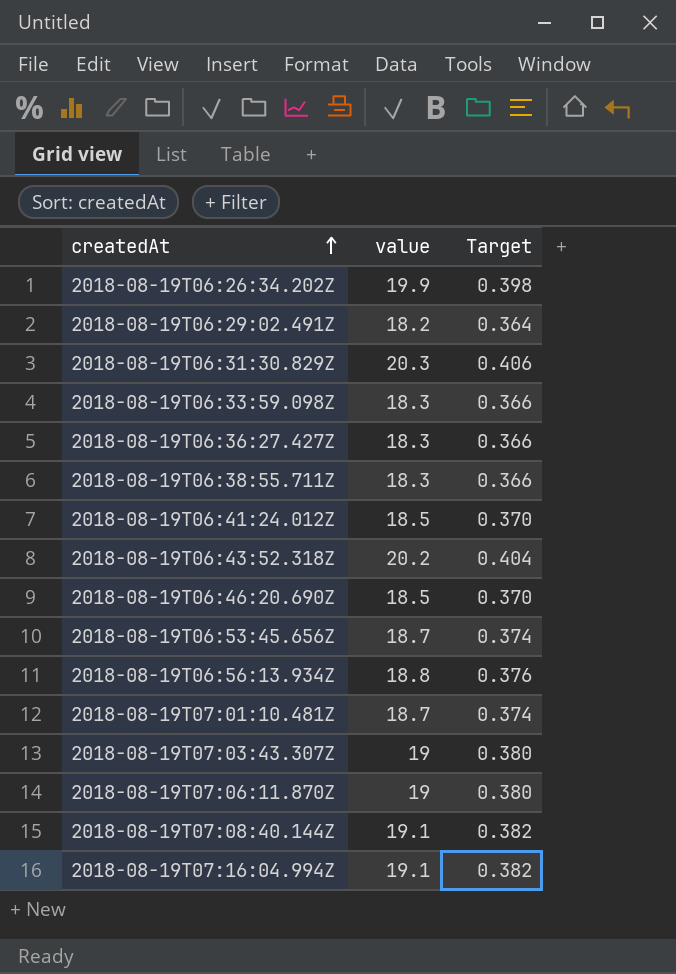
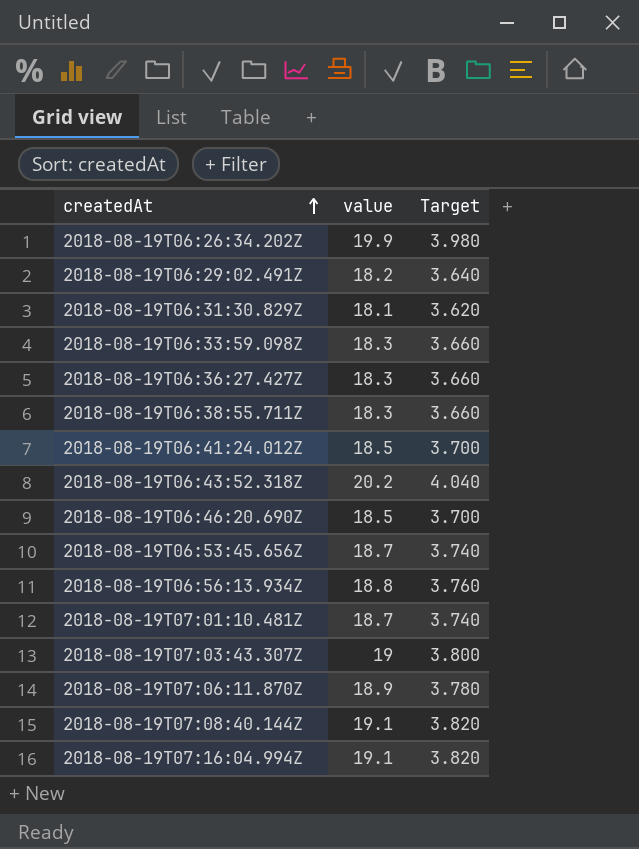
column Target | formula: [value] * 0.02 -> [value] * 0.2
2018-08-19T06:31:30.829Z | value: 20.3 -> 18.1
2018-08-19T07:06:11.870Z | value: 19 -> 18.9

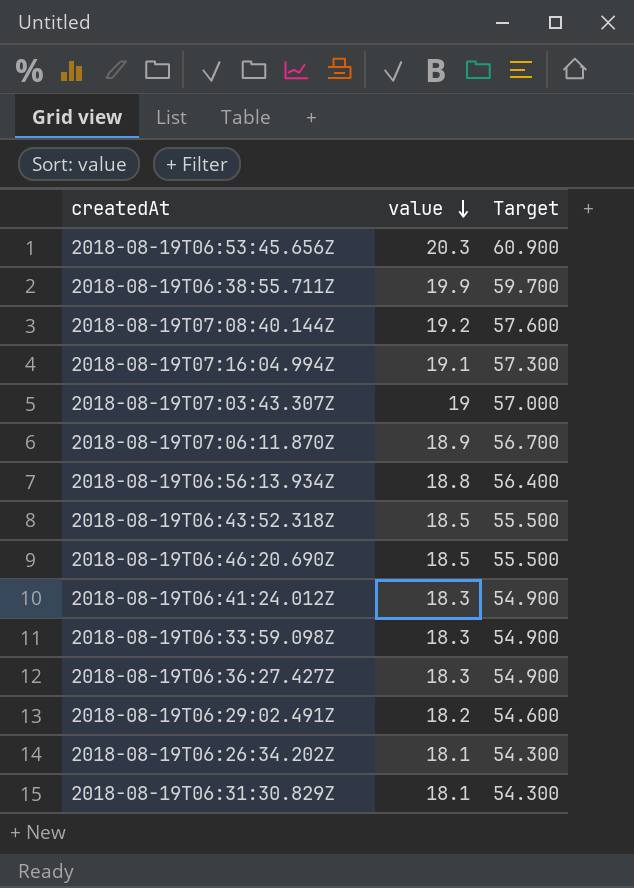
row order: createdAt ascending -> value descending
column Target | formula: [value] * 0.2 -> [value] * 3
row 2018-08-19T07:01:10.481Z: 18.7 | 3.740 -> none
2018-08-19T06:53:45.656Z | value: 18.7 -> 20.3
2018-08-19T06:38:55.711Z | value: 18.3 -> 19.9
2018-08-19T07:08:40.144Z | value: 19.1 -> 19.2
2018-08-19T06:43:52.318Z | value: 20.2 -> 18.5
2018-08-19T06:41:24.012Z | value: 18.5 -> 18.3
2018-08-19T06:26:34.202Z | value: 19.9 -> 18.1

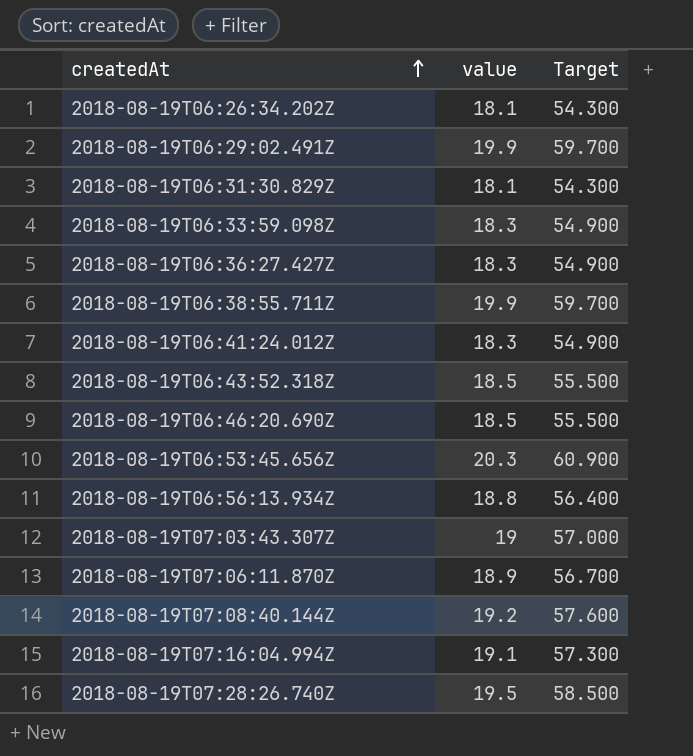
row order: value descending -> createdAt ascending
2018-08-19T06:29:02.491Z | value: 18.2 -> 19.9
2018-08-19T06:29:02.491Z | Target: 54.600 -> 59.700
row 2018-08-19T07:28:26.740Z: none -> 19.5 | 58.500

